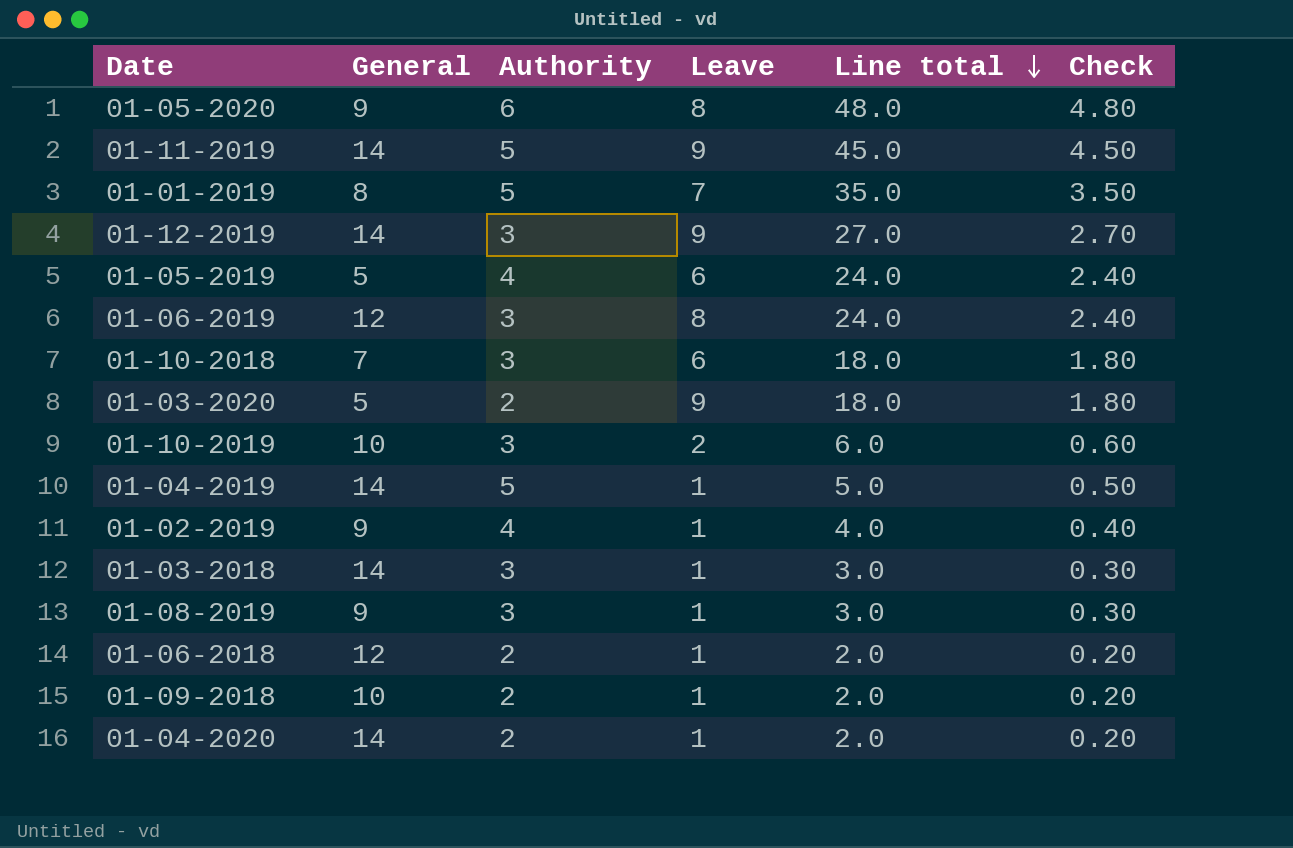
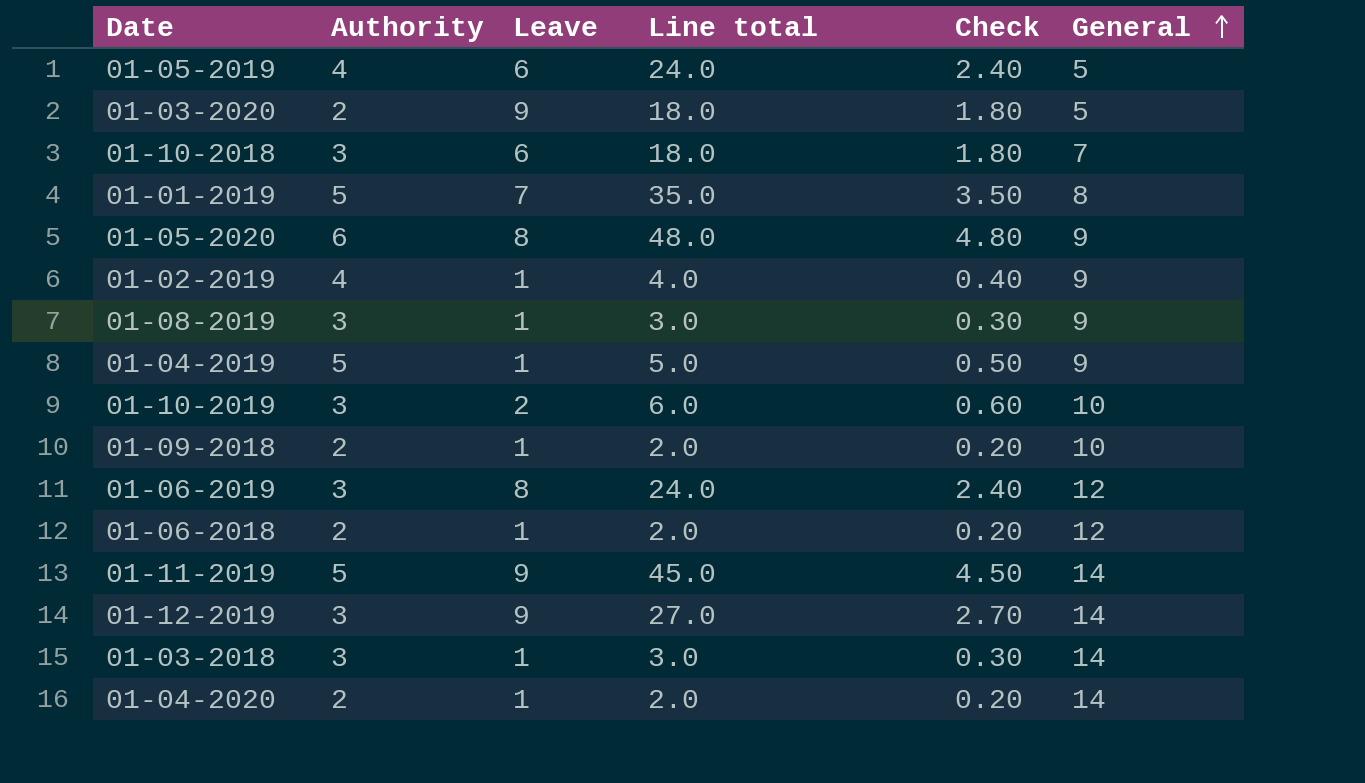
row order: Line total descending -> General ascending
column General | position: 2 -> 6
01-04-2019 | General: 14 -> 9

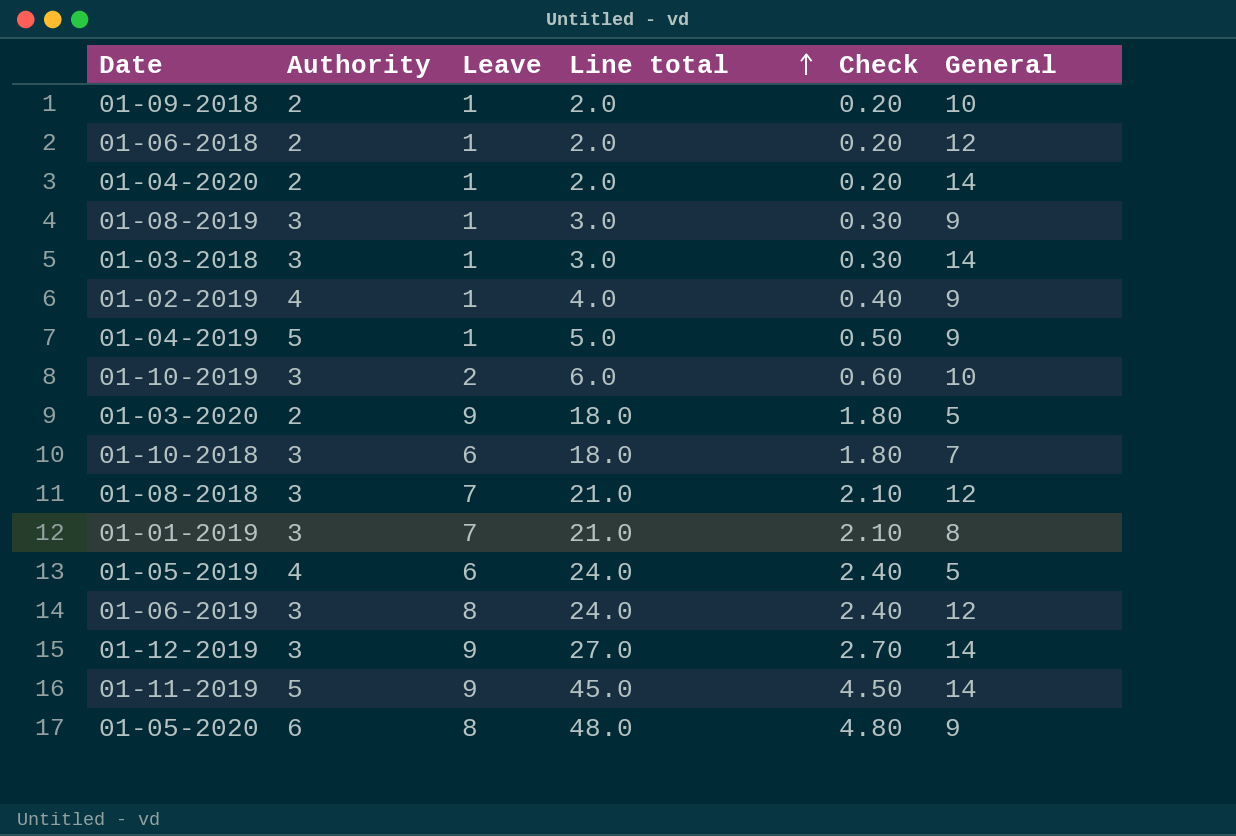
row order: General ascending -> Line total ascending
row 01-08-2018: none -> 3 | 7 | 21.0 | 2.10 | 12
01-01-2019 | Authority: 5 -> 3
01-01-2019 | Line total: 35.0 -> 21.0
01-01-2019 | Check: 3.50 -> 2.10

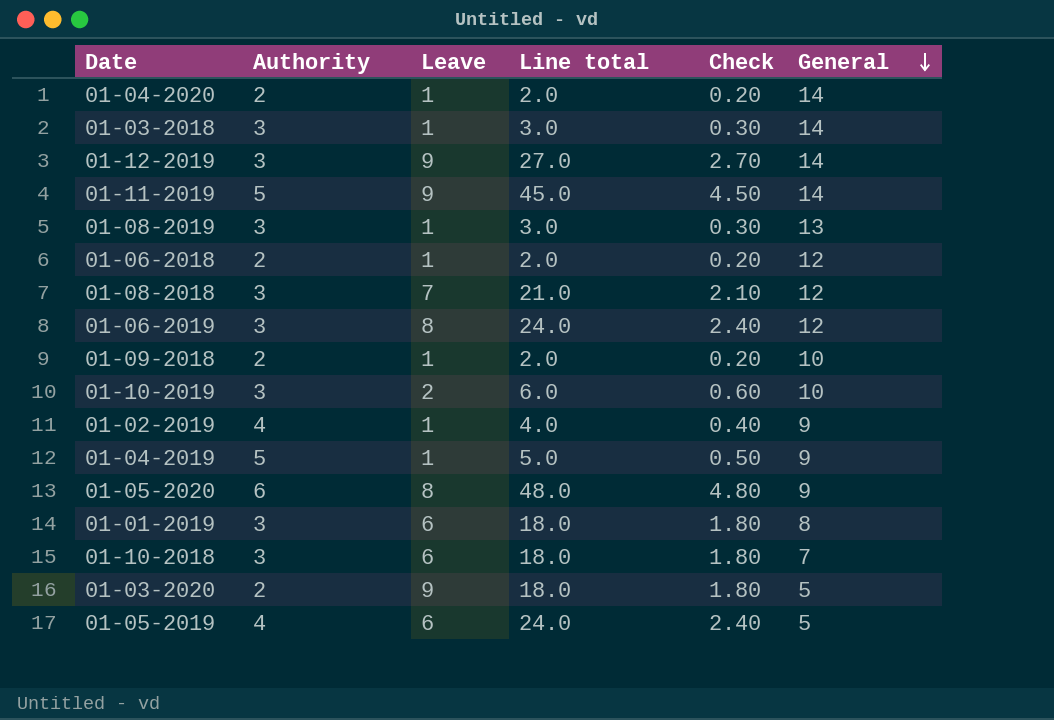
row order: Line total ascending -> General descending
01-08-2019 | General: 9 -> 13
01-01-2019 | Leave: 7 -> 6
01-01-2019 | Line total: 21.0 -> 18.0
01-01-2019 | Check: 2.10 -> 1.80

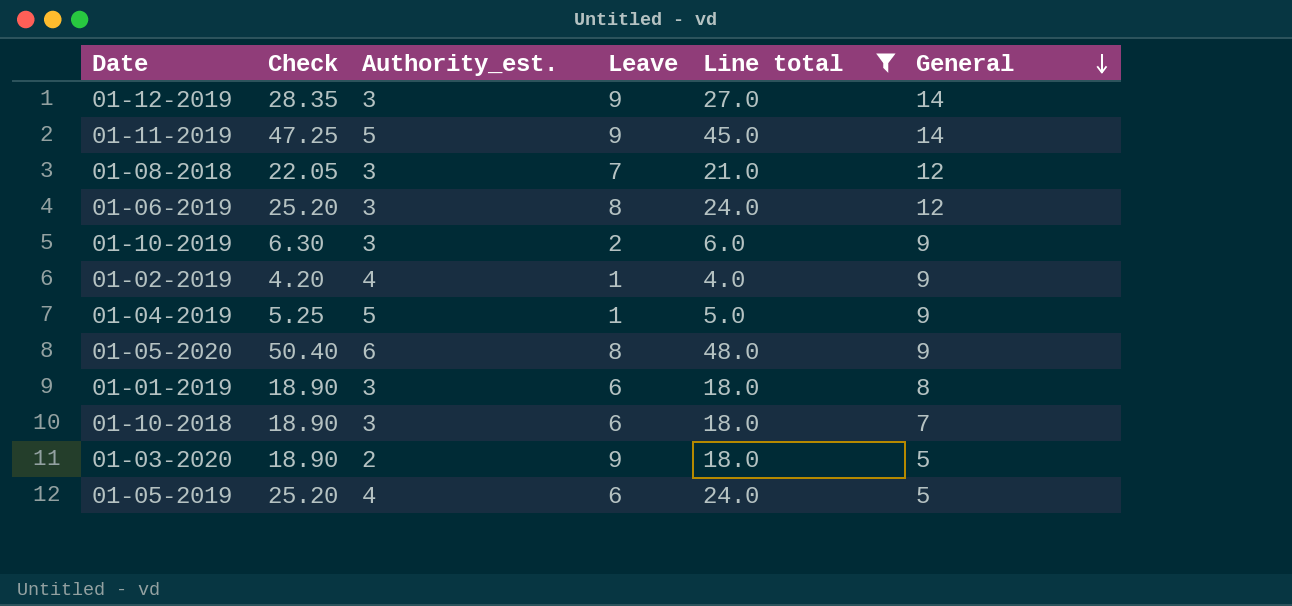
filter: none -> Line total >= 4.0
column Check | formula: [Line total] * 0.1 -> [Line total] * 1.05
column Check | position: 5 -> 2
column name: Authority -> Authority_est.
01-10-2019 | General: 10 -> 9

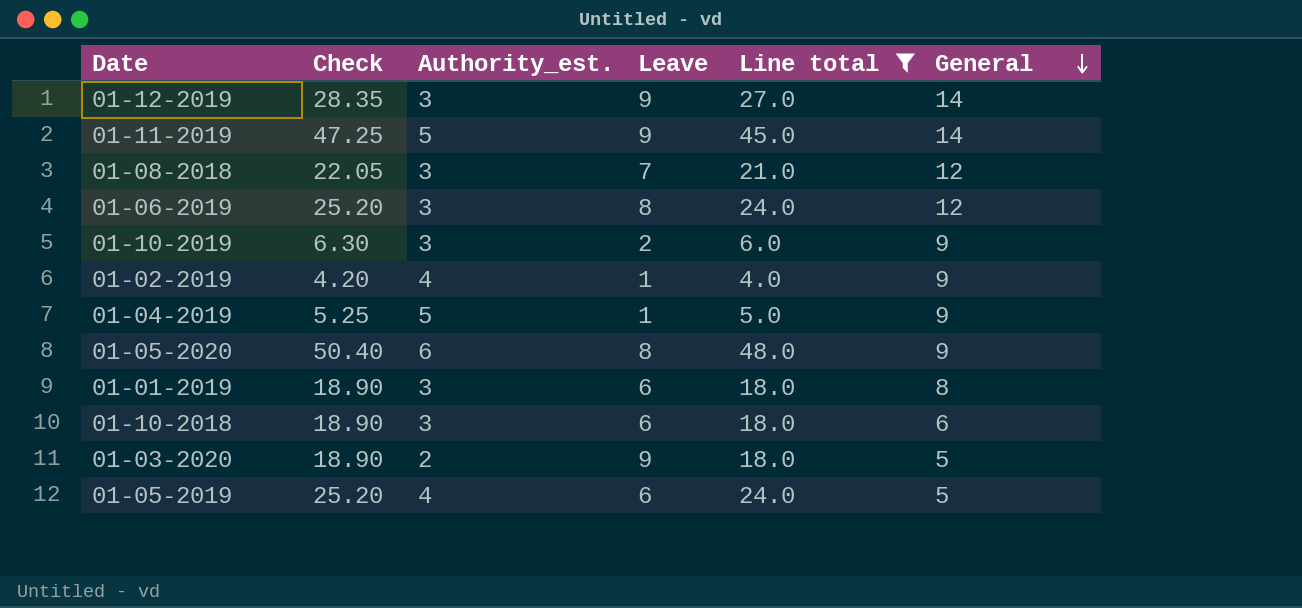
01-10-2018 | General: 7 -> 6

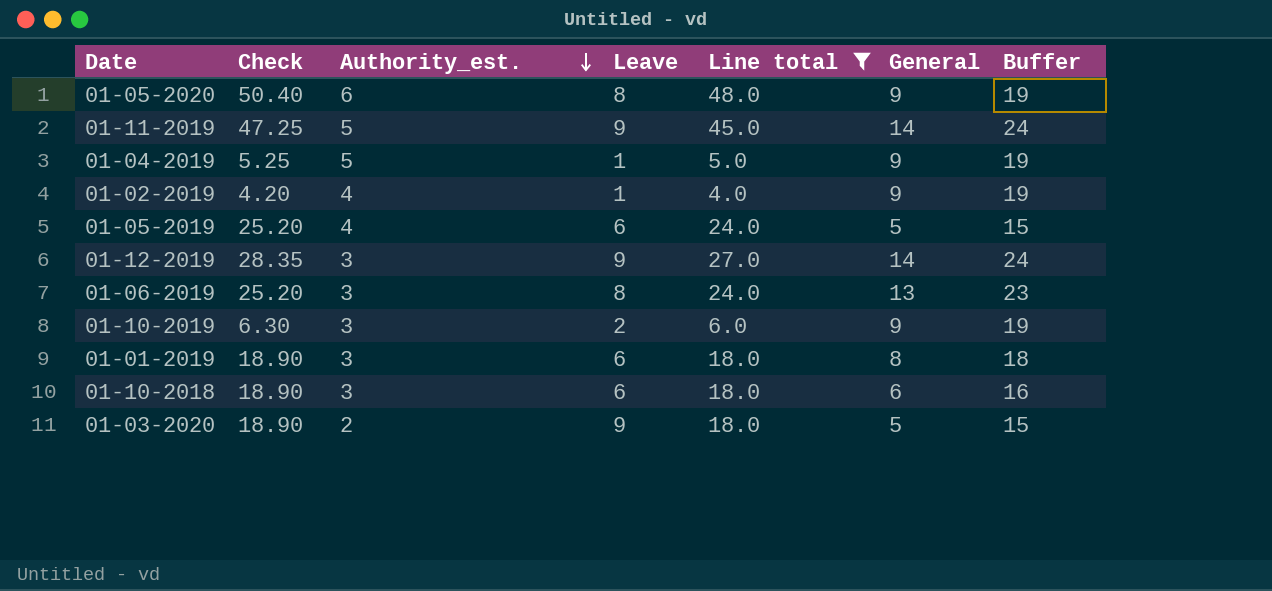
row order: General descending -> Authority_est. descending
column Buffer | formula: none -> [General] + 10
row 01-08-2018: 22.05 | 3 | 7 | 21.0 | 12 -> none
01-06-2019 | General: 12 -> 13

